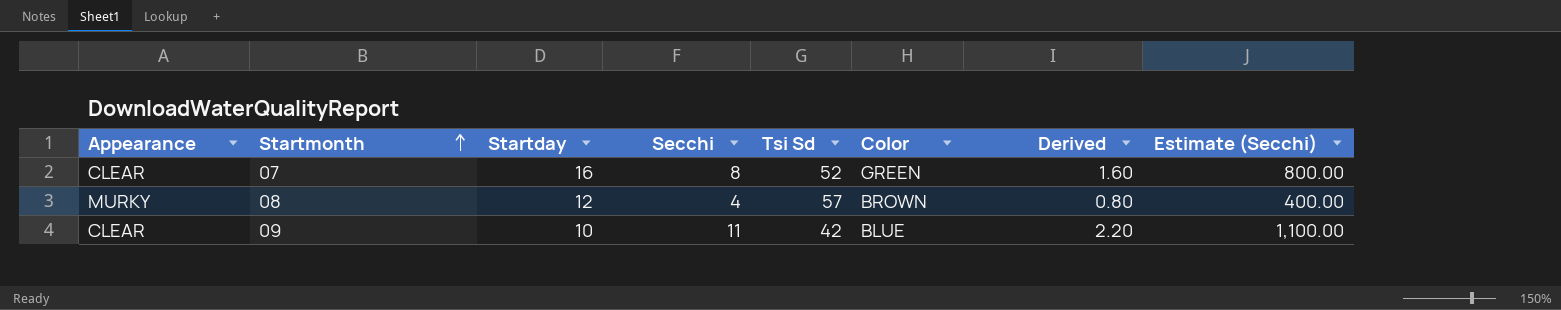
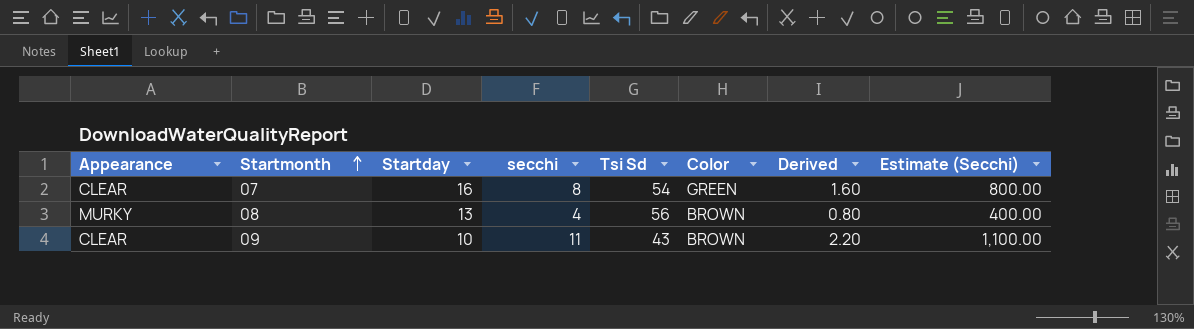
column name: Secchi -> secchi
07 | Tsi Sd: 52 -> 54
08 | Startday: 12 -> 13
08 | Tsi Sd: 57 -> 56
09 | Tsi Sd: 42 -> 43
09 | Color: BLUE -> BROWN

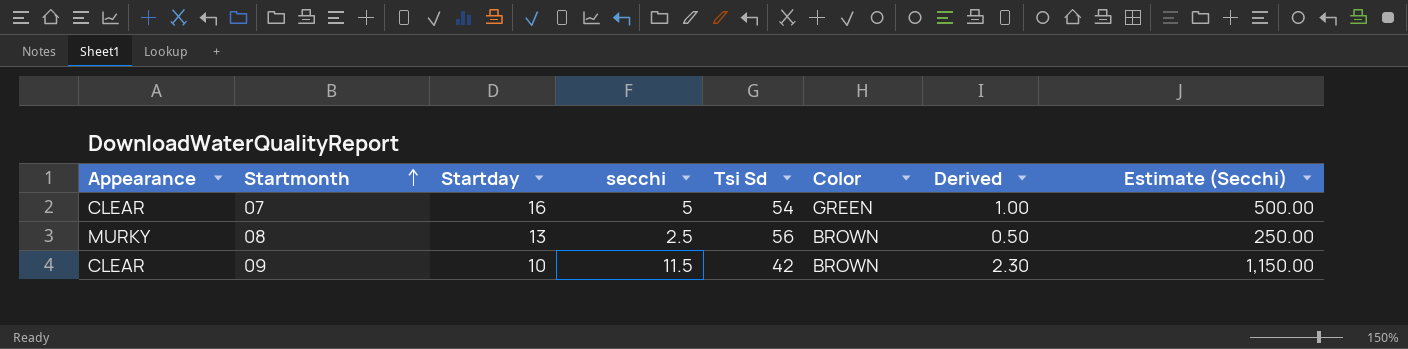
07 | secchi: 8 -> 5
07 | Derived: 1.60 -> 1.00
07 | Estimate (Secchi): 800.00 -> 500.00
08 | secchi: 4 -> 2.5
08 | Derived: 0.80 -> 0.50
08 | Estimate (Secchi): 400.00 -> 250.00
09 | secchi: 11 -> 11.5
09 | Tsi Sd: 43 -> 42
09 | Derived: 2.20 -> 2.30
09 | Estimate (Secchi): 1,100.00 -> 1,150.00

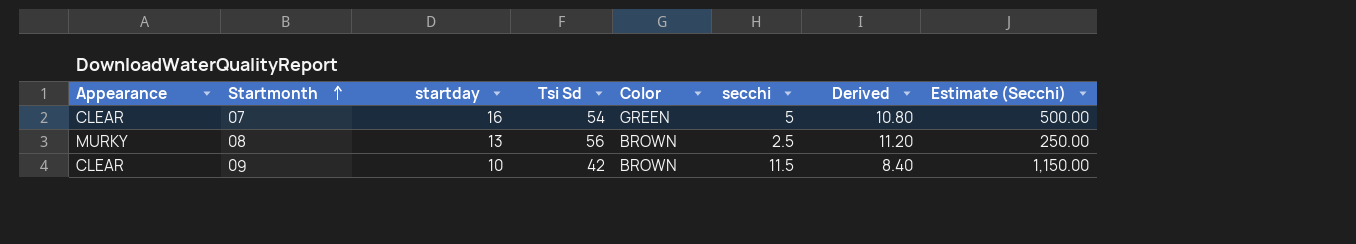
column name: Startday -> startday
column secchi | position: 4 -> 6
column Derived | formula: [secchi] * 0.2 -> [Tsi Sd] * 0.2

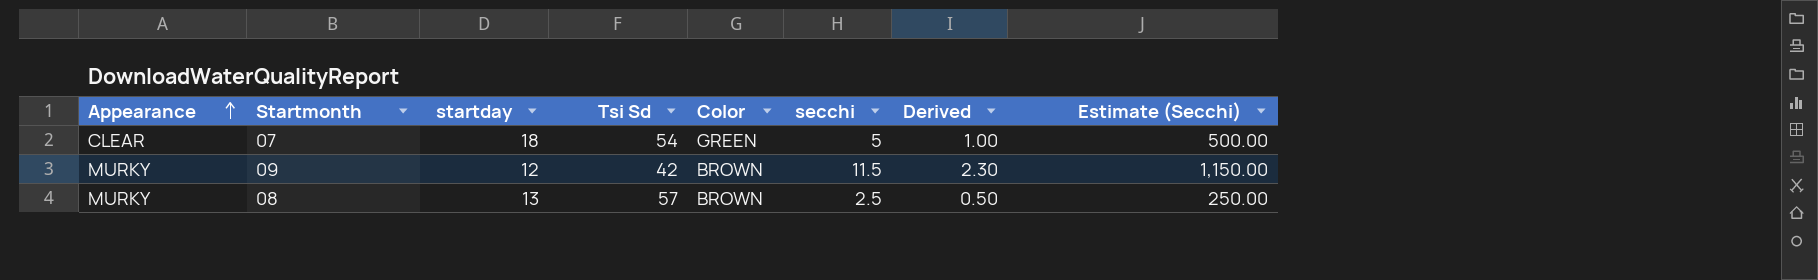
row order: Startmonth ascending -> Appearance ascending
column Derived | formula: [Tsi Sd] * 0.2 -> [secchi] * 0.2
07 | startday: 16 -> 18
09 | Appearance: CLEAR -> MURKY
09 | startday: 10 -> 12
08 | Tsi Sd: 56 -> 57

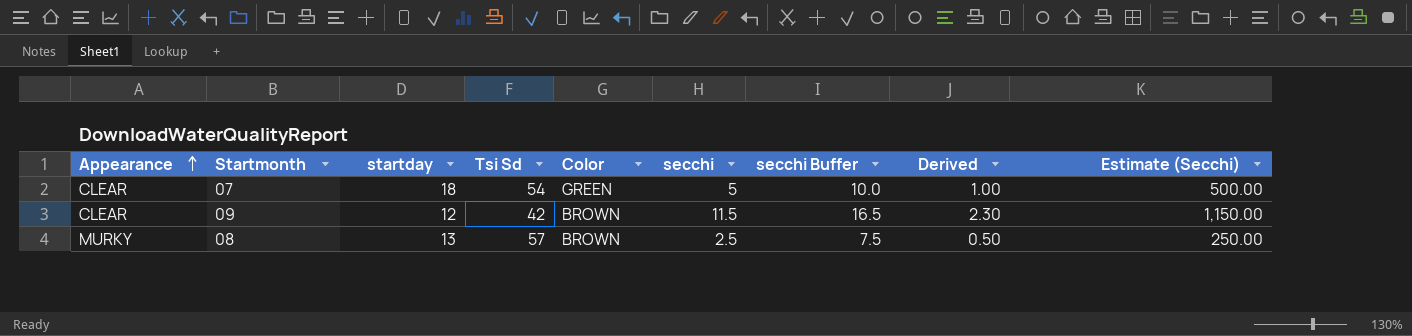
column secchi Buffer | formula: none -> [secchi] + 5
09 | Appearance: MURKY -> CLEAR

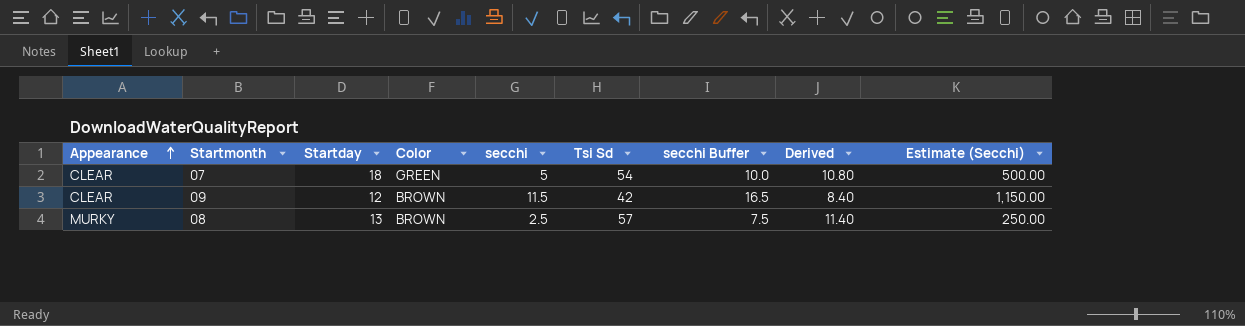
column name: startday -> Startday
column Tsi Sd | position: 4 -> 6
column Derived | formula: [secchi] * 0.2 -> [Tsi Sd] * 0.2

